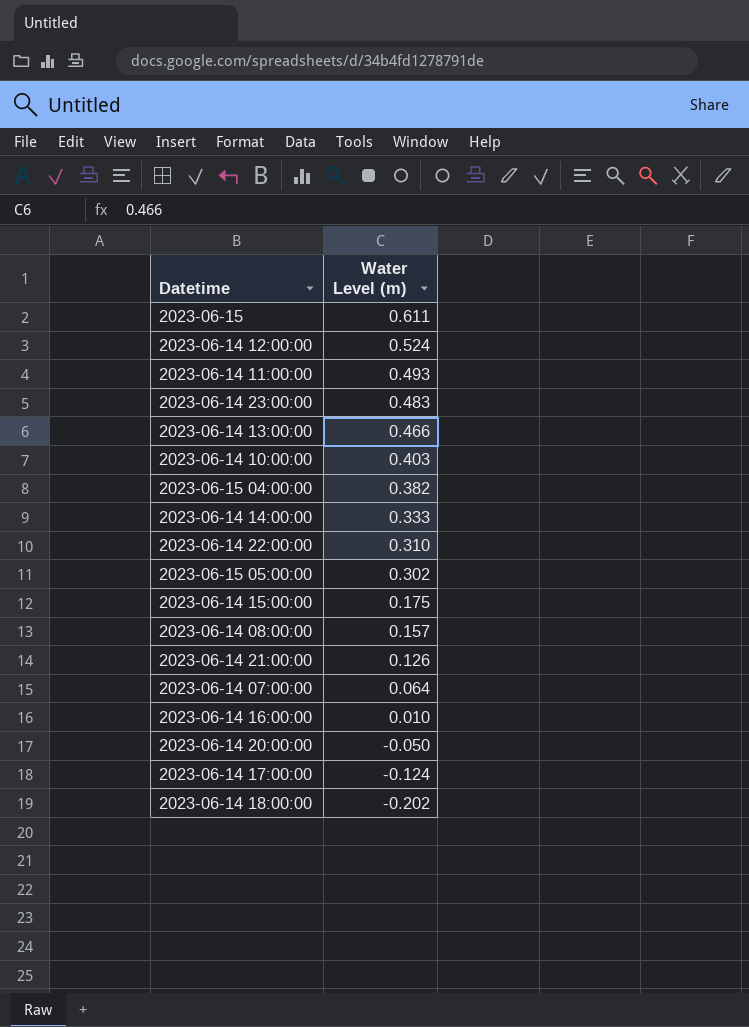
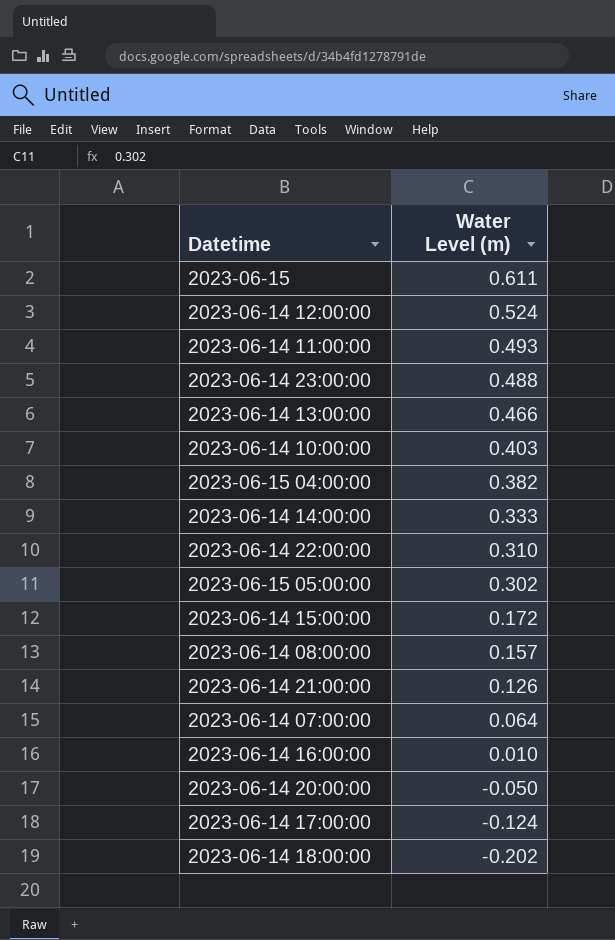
2023-06-14 23:00:00 | Water Level (m): 0.483 -> 0.488
2023-06-14 15:00:00 | Water Level (m): 0.175 -> 0.172

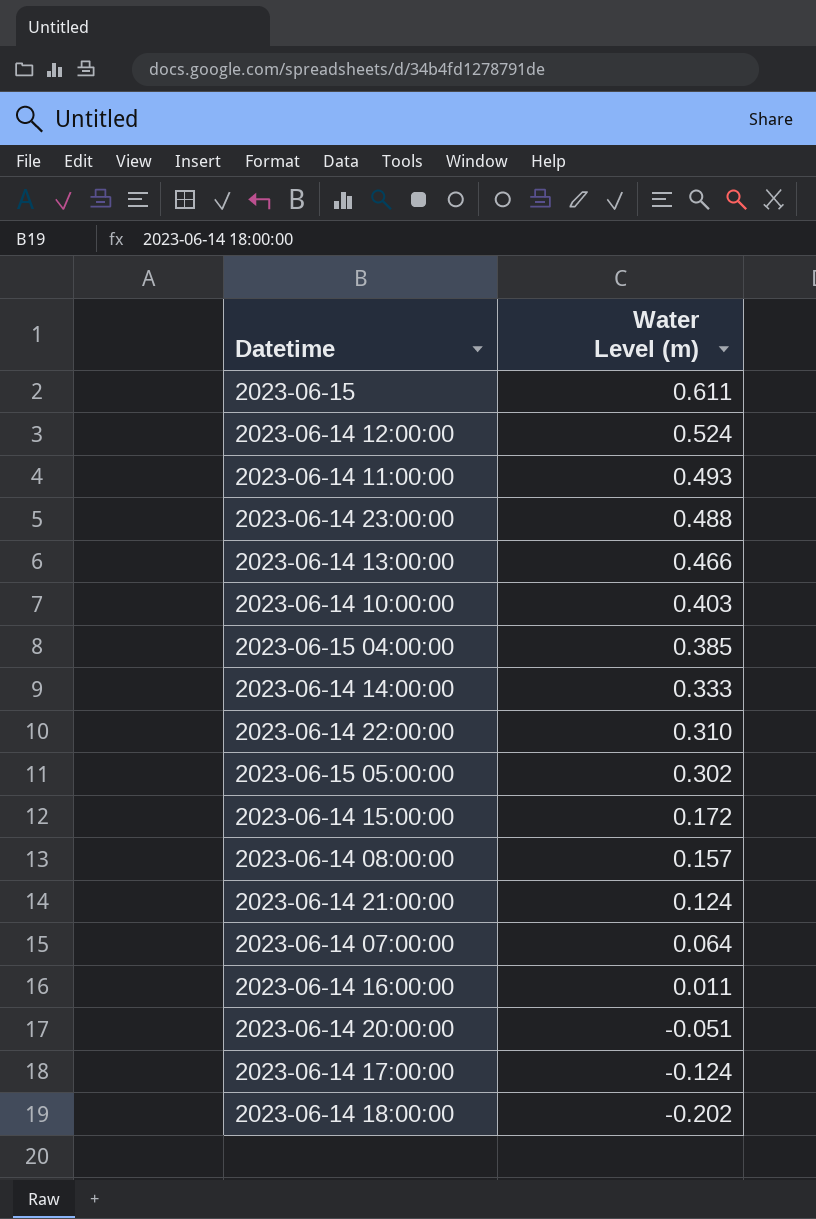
2023-06-15 04:00:00 | Water Level (m): 0.382 -> 0.385
2023-06-14 21:00:00 | Water Level (m): 0.126 -> 0.124
2023-06-14 16:00:00 | Water Level (m): 0.010 -> 0.011
2023-06-14 20:00:00 | Water Level (m): -0.050 -> -0.051

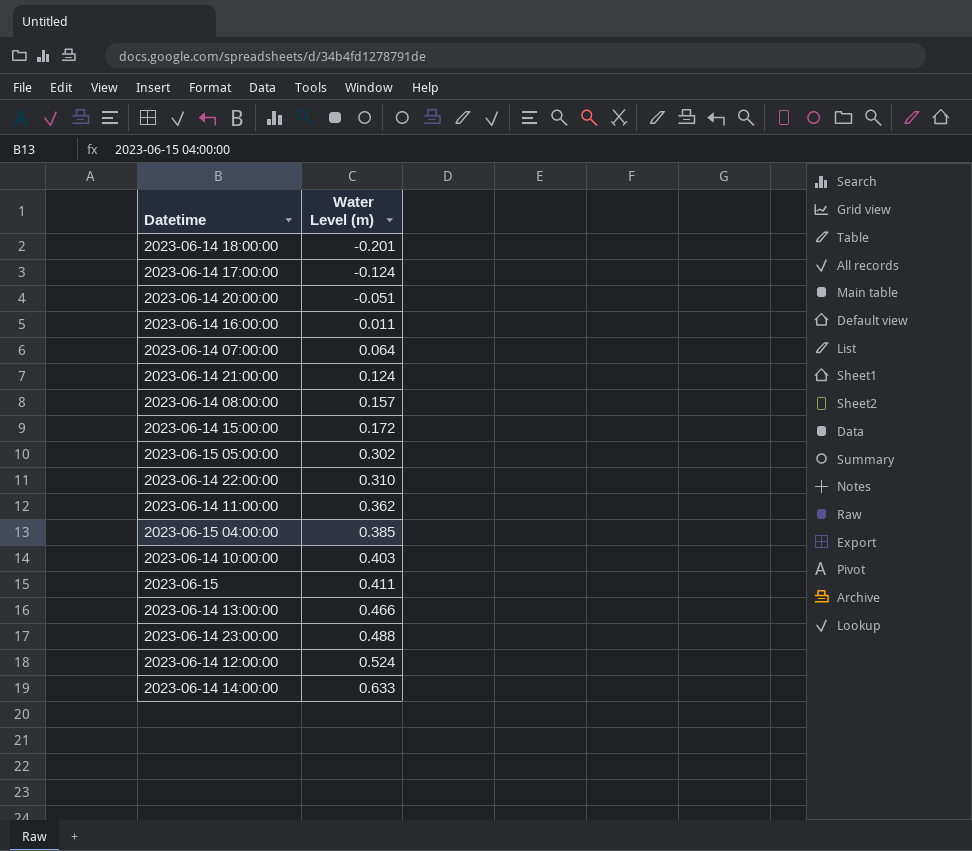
row order: Water Level (m) descending -> Water Level (m) ascending
2023-06-14 18:00:00 | Water Level (m): -0.202 -> -0.201
2023-06-14 11:00:00 | Water Level (m): 0.493 -> 0.362
2023-06-15 | Water Level (m): 0.611 -> 0.411
2023-06-14 14:00:00 | Water Level (m): 0.333 -> 0.633

